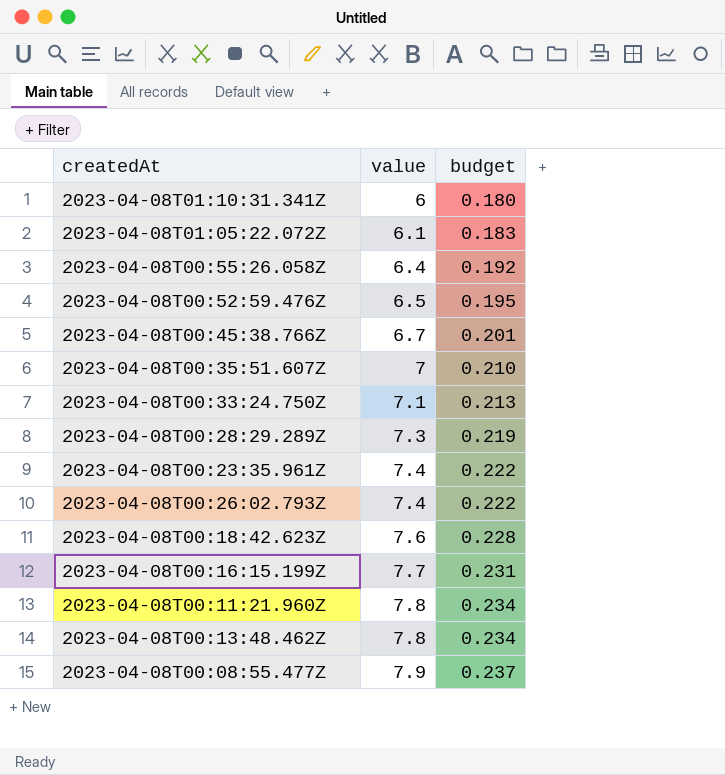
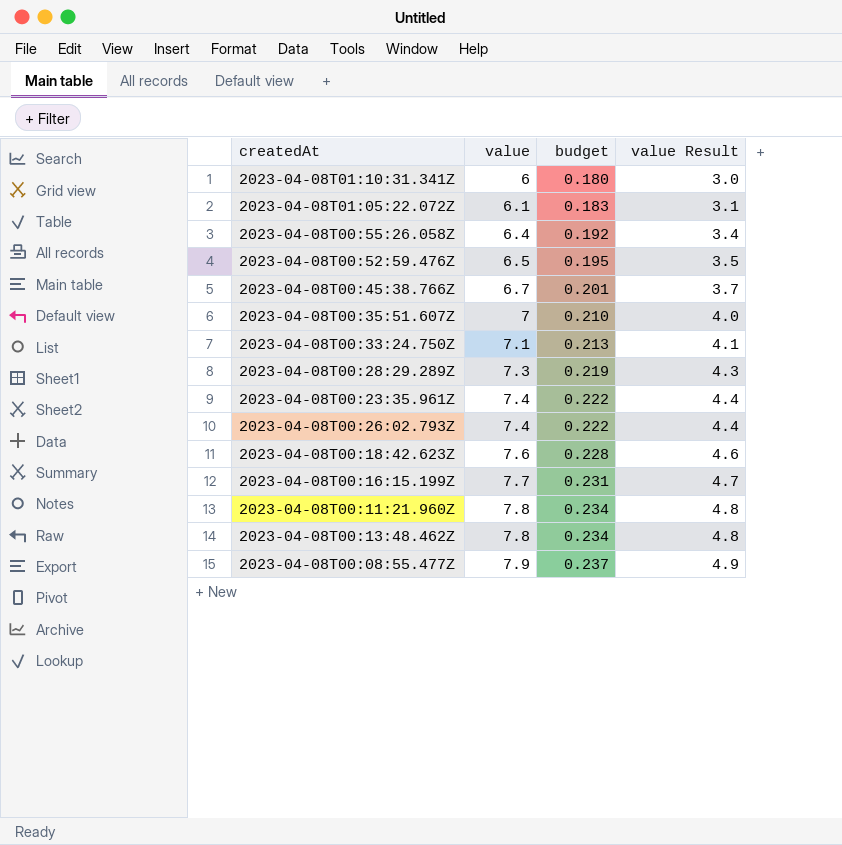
column value Result | formula: none -> [value] - 3

